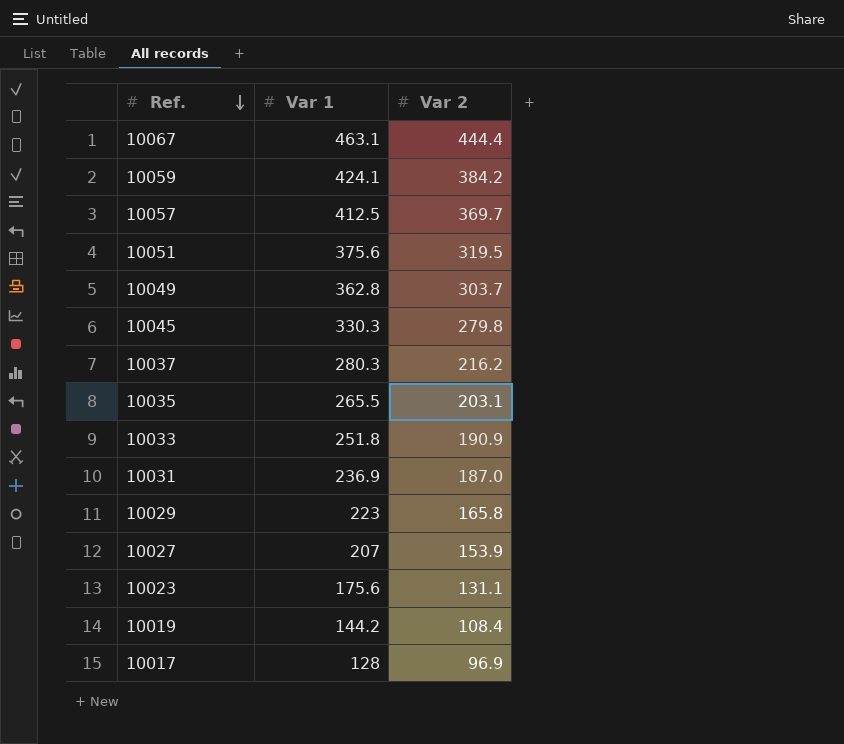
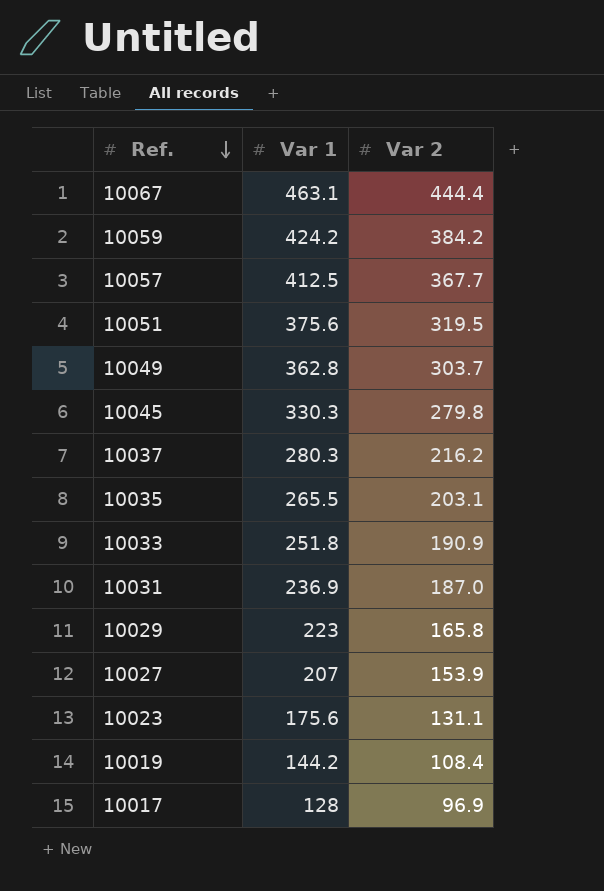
10059 | Var 1: 424.1 -> 424.2
10057 | Var 2: 369.7 -> 367.7

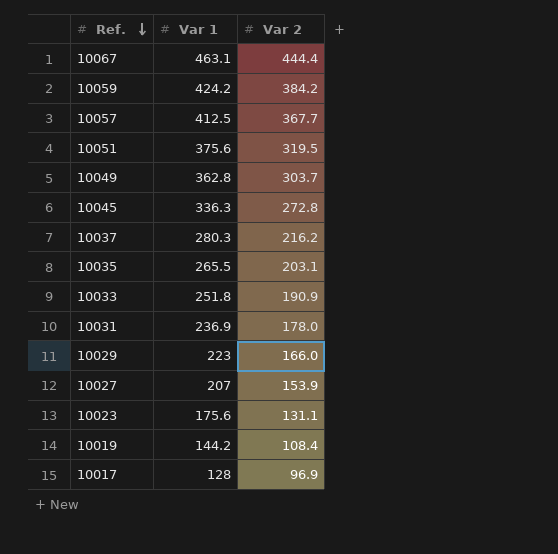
10045 | Var 1: 330.3 -> 336.3
10045 | Var 2: 279.8 -> 272.8
10031 | Var 2: 187.0 -> 178.0
10029 | Var 2: 165.8 -> 166.0

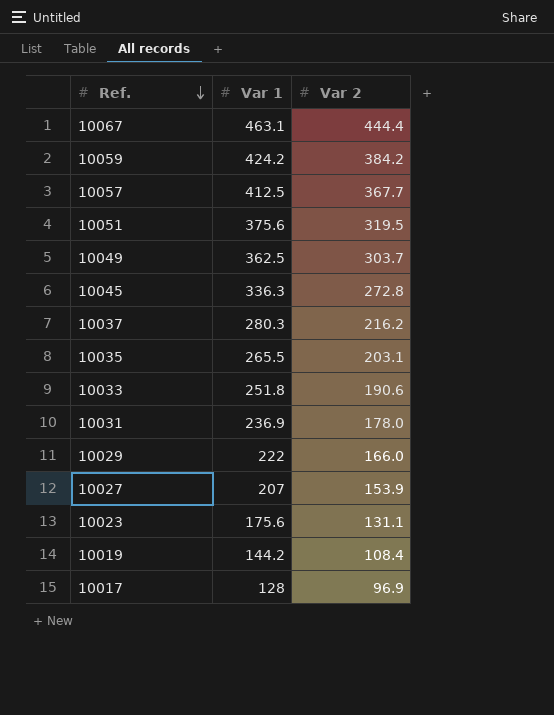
10049 | Var 1: 362.8 -> 362.5
10033 | Var 2: 190.9 -> 190.6
10029 | Var 1: 223 -> 222

